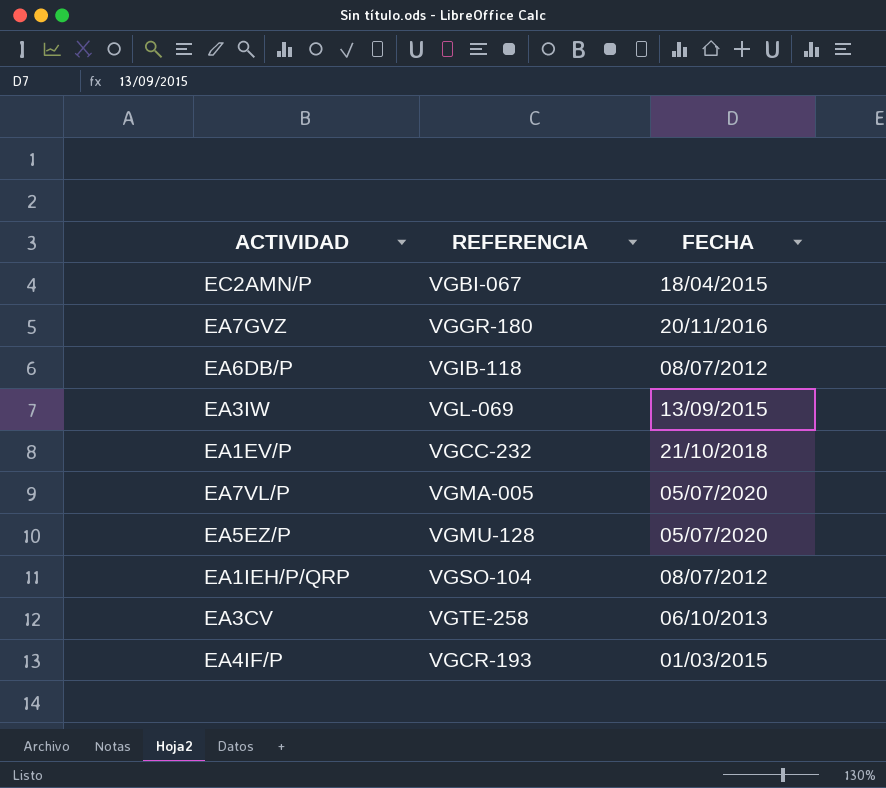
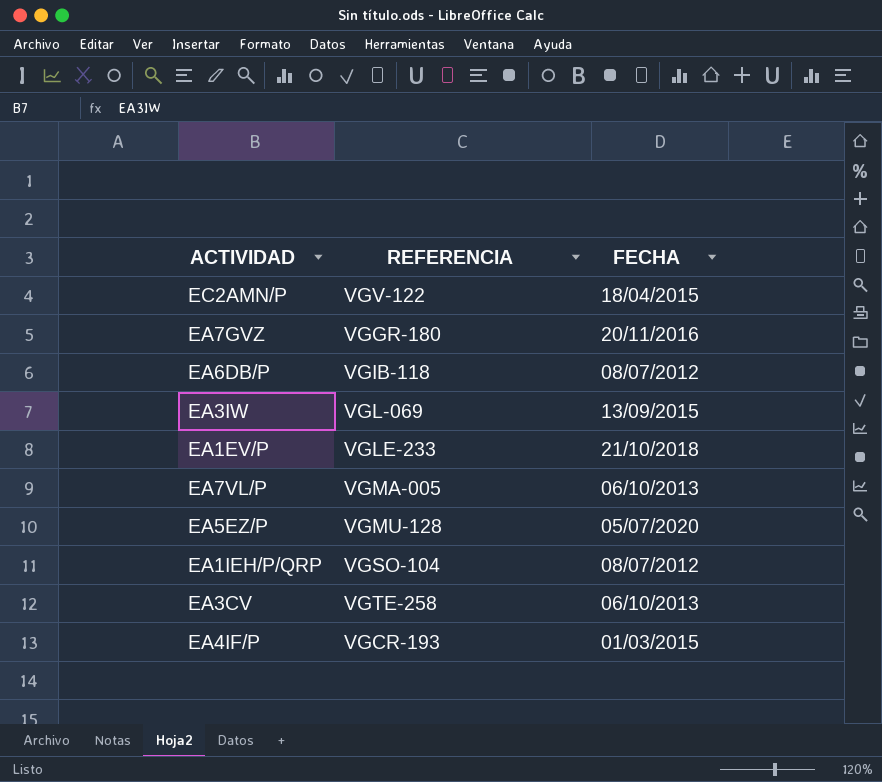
EC2AMN/P | REFERENCIA: VGBI-067 -> VGV-122
EA1EV/P | REFERENCIA: VGCC-232 -> VGLE-233
EA7VL/P | FECHA: 05/07/2020 -> 06/10/2013

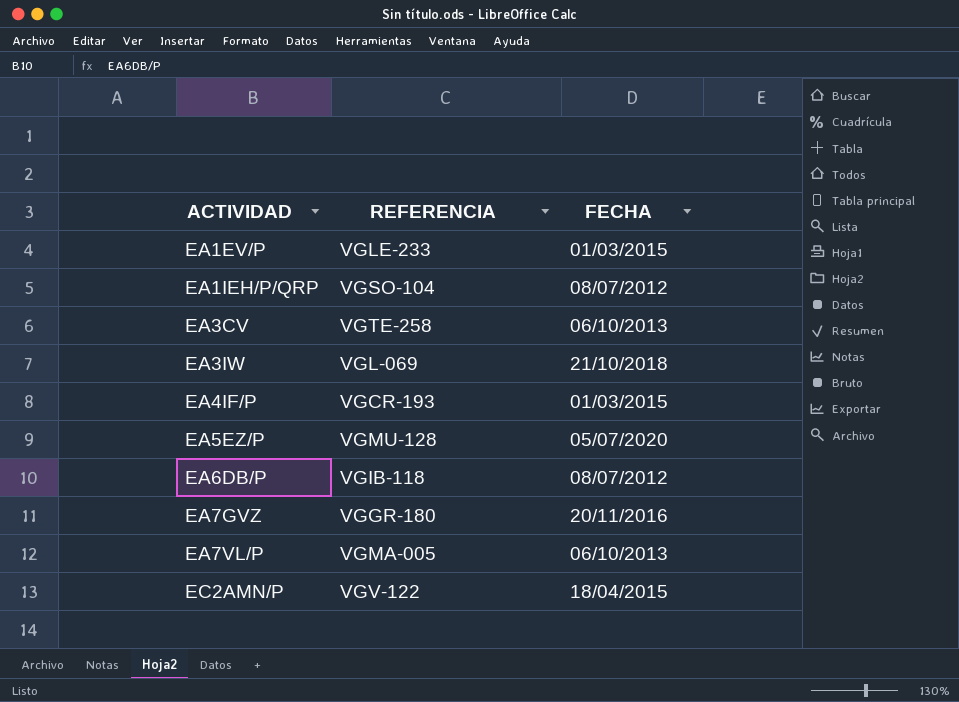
row order: none -> ACTIVIDAD ascending
EA1EV/P | FECHA: 21/10/2018 -> 01/03/2015
EA3IW | FECHA: 13/09/2015 -> 21/10/2018

